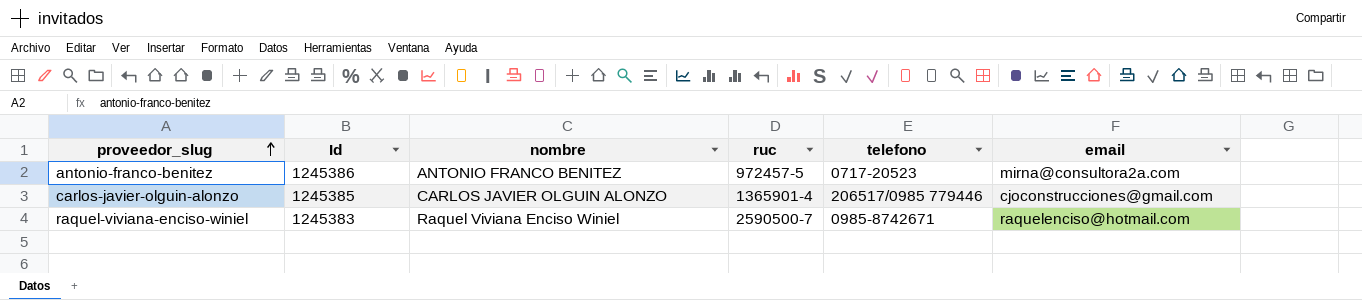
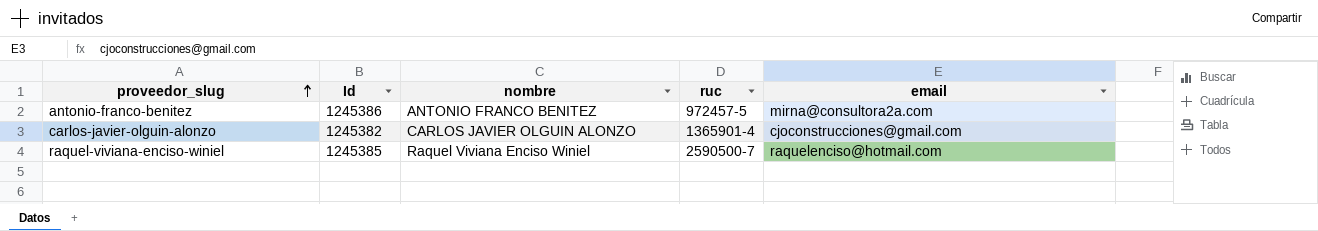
column telefono | position: 5 -> none
carlos-javier-olguin-alonzo | Id: 1245385 -> 1245382
raquel-viviana-enciso-winiel | Id: 1245383 -> 1245385

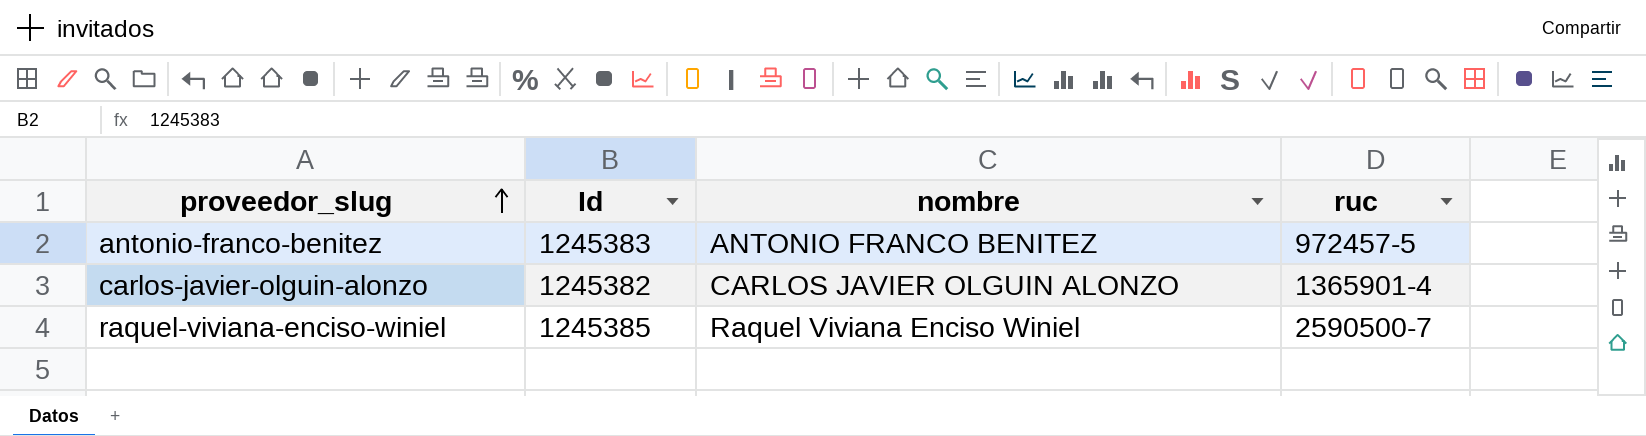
column email | position: 5 -> none
antonio-franco-benitez | Id: 1245386 -> 1245383

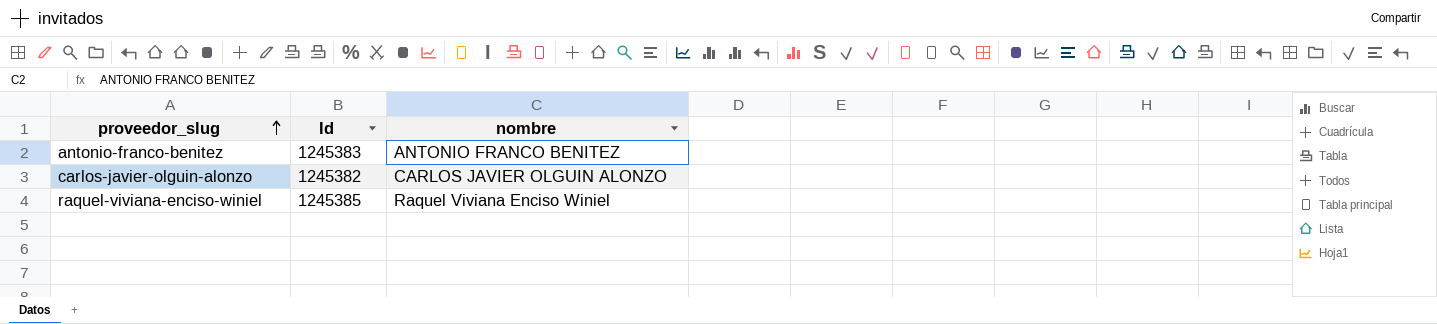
column ruc | position: 4 -> none

